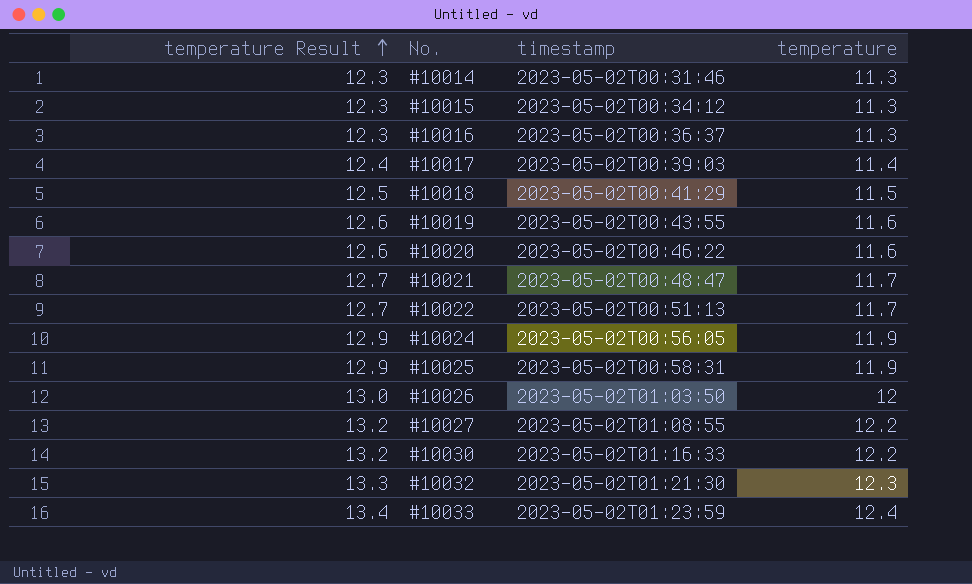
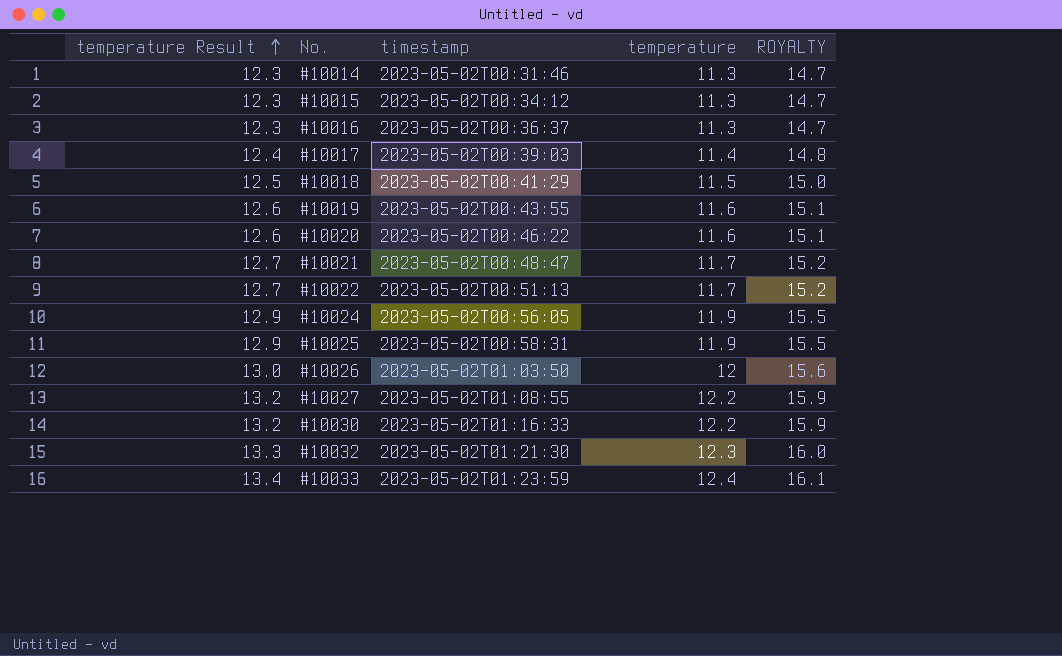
column ROYALTY | formula: none -> [temperature] * 1.3

